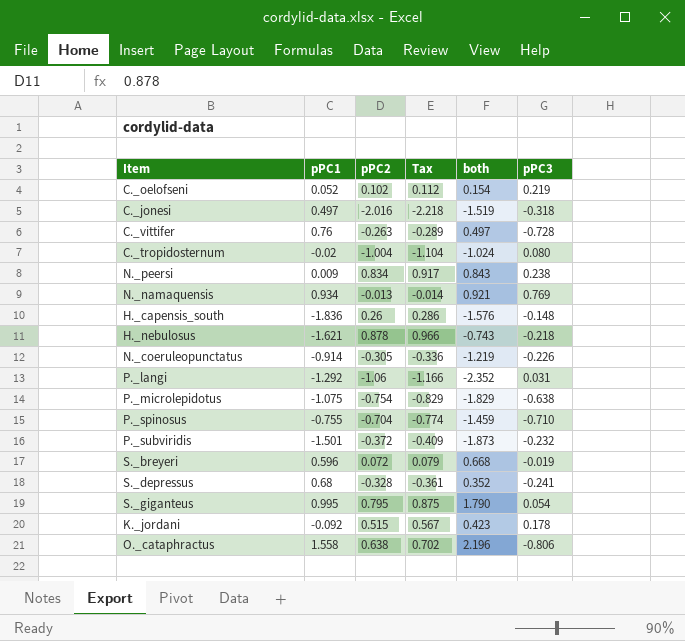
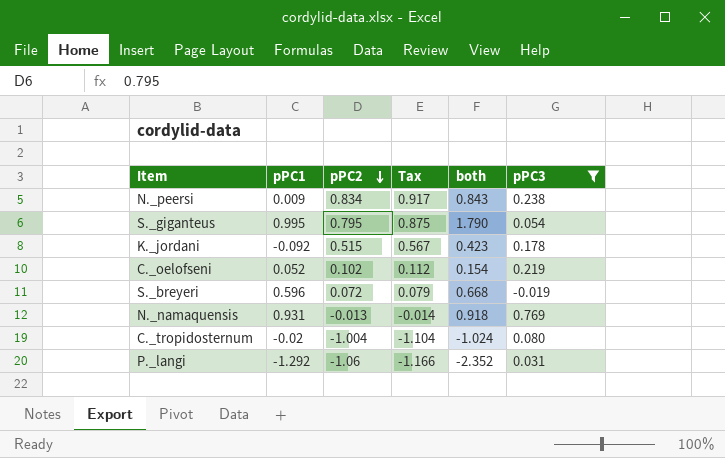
filter: none -> pPC3 >= -0.019
row order: none -> pPC2 descending
N._namaquensis | pPC1: 0.934 -> 0.931
N._namaquensis | both: 0.921 -> 0.918

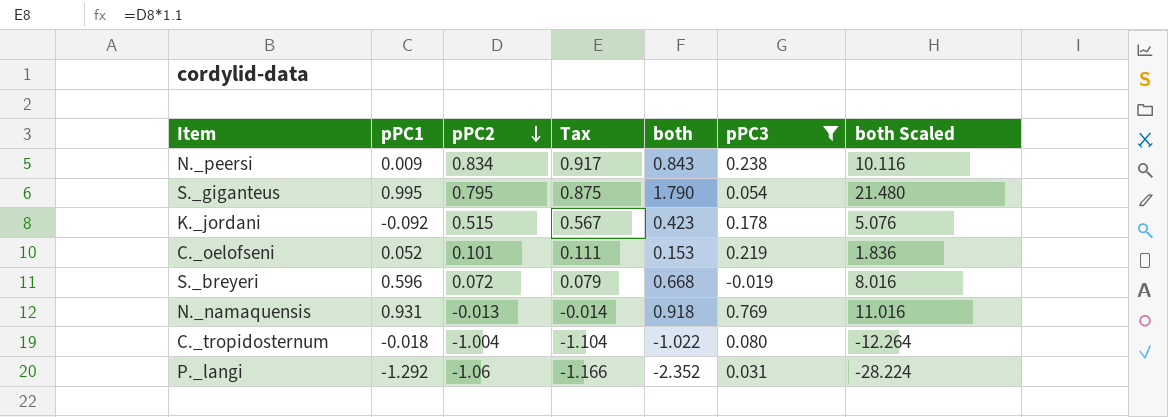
column both Scaled | formula: none -> [both] * 12
C._oelofseni | pPC2: 0.102 -> 0.101
C._oelofseni | Tax: 0.112 -> 0.111
C._oelofseni | both: 0.154 -> 0.153
C._tropidosternum | pPC1: -0.02 -> -0.018
C._tropidosternum | both: -1.024 -> -1.022

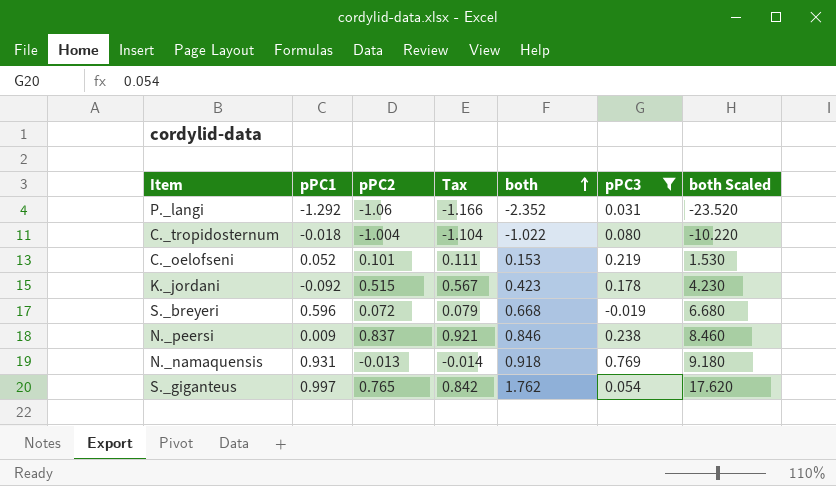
row order: pPC2 descending -> both ascending
column both Scaled | formula: [both] * 12 -> [both] * 10
N._peersi | pPC2: 0.834 -> 0.837
N._peersi | Tax: 0.917 -> 0.921
N._peersi | both: 0.843 -> 0.846
S._giganteus | pPC1: 0.995 -> 0.997
S._giganteus | pPC2: 0.795 -> 0.765
S._giganteus | Tax: 0.875 -> 0.842
S._giganteus | both: 1.790 -> 1.762

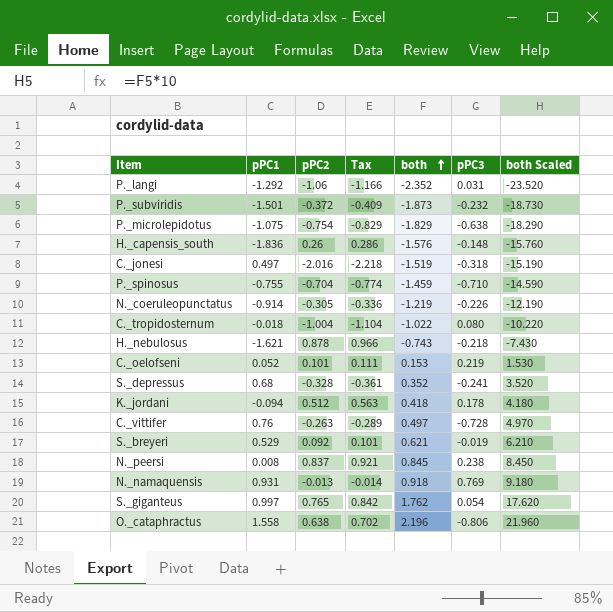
filter: pPC3 >= -0.019 -> none
K._jordani | pPC1: -0.092 -> -0.094
K._jordani | pPC2: 0.515 -> 0.512
K._jordani | Tax: 0.567 -> 0.563
K._jordani | both: 0.423 -> 0.418
K._jordani | both Scaled: 4.230 -> 4.180
S._breyeri | pPC1: 0.596 -> 0.529
S._breyeri | pPC2: 0.072 -> 0.092
S._breyeri | Tax: 0.079 -> 0.101
S._breyeri | both: 0.668 -> 0.621
S._breyeri | both Scaled: 6.680 -> 6.210
N._peersi | pPC1: 0.009 -> 0.008
N._peersi | both: 0.846 -> 0.845
N._peersi | both Scaled: 8.460 -> 8.450

